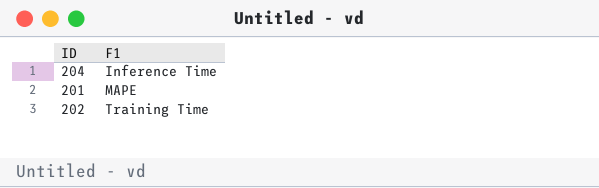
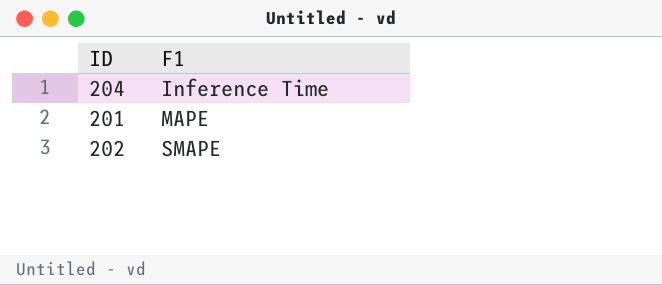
202 | F1: Training Time -> SMAPE

